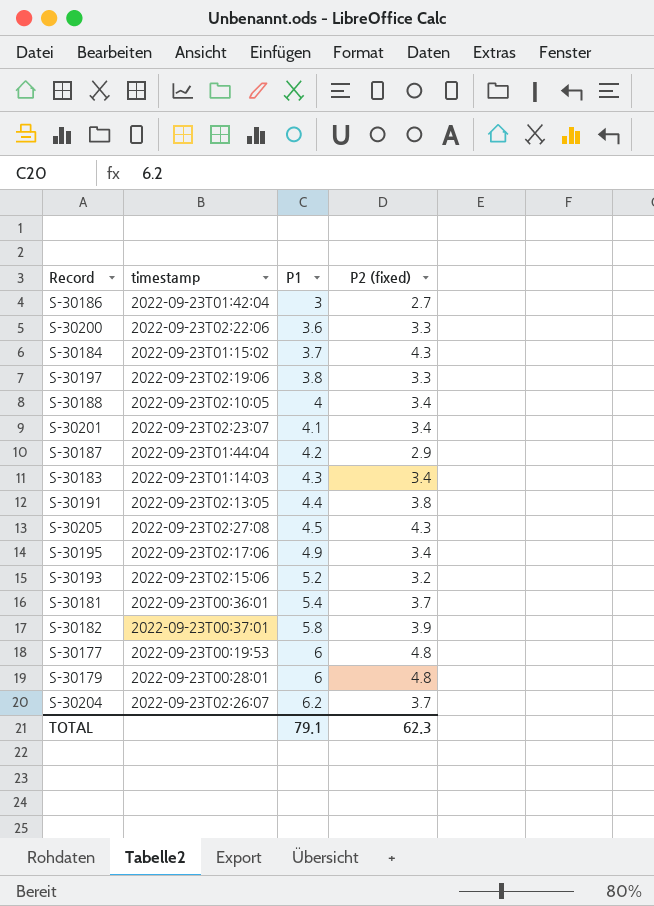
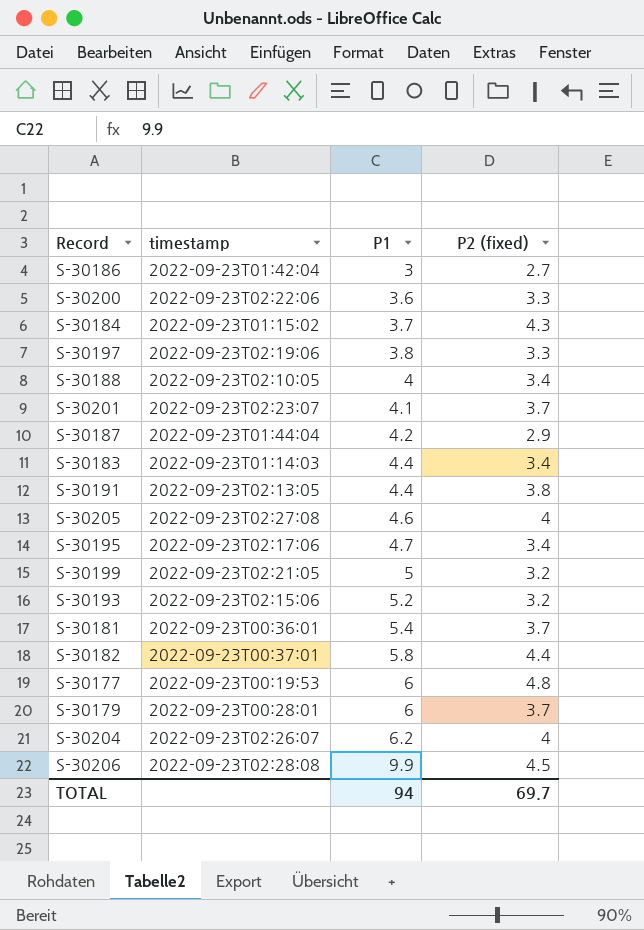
S-30201 | P2 (fixed): 3.4 -> 3.7
S-30183 | P1: 4.3 -> 4.4
S-30205 | P1: 4.5 -> 4.6
S-30205 | P2 (fixed): 4.3 -> 4
S-30195 | P1: 4.9 -> 4.7
row S-30199: none -> 2022-09-23T02:21:05 | 5 | 3.2
S-30182 | P2 (fixed): 3.9 -> 4.4
S-30179 | P2 (fixed): 4.8 -> 3.7
S-30204 | P2 (fixed): 3.7 -> 4
row S-30206: none -> 2022-09-23T02:28:08 | 9.9 | 4.5
TOTAL | P1: 79.1 -> 94
TOTAL | P2 (fixed): 62.3 -> 69.7

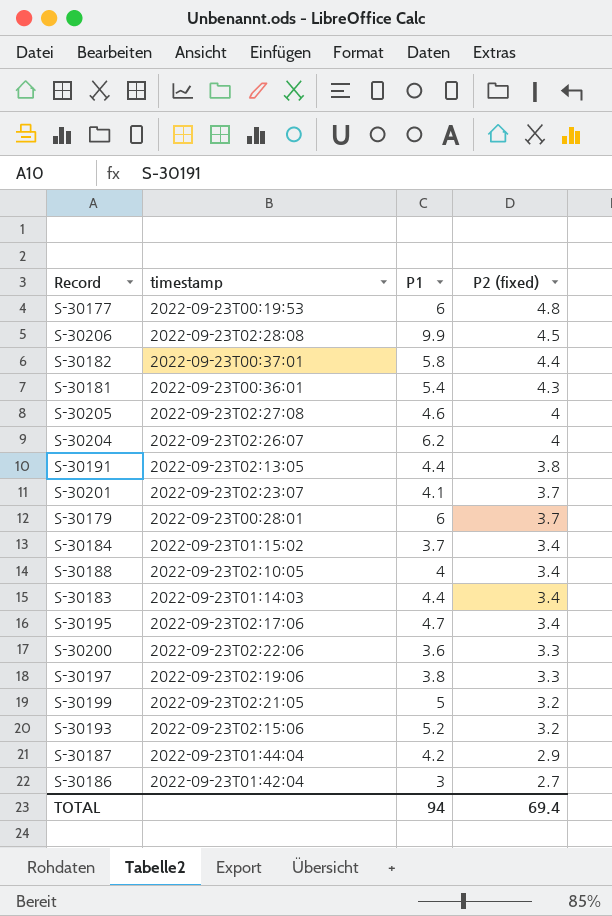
row order: P1 ascending -> P2 (fixed) descending
S-30181 | P2 (fixed): 3.7 -> 4.3
S-30184 | P2 (fixed): 4.3 -> 3.4
TOTAL | P2 (fixed): 69.7 -> 69.4

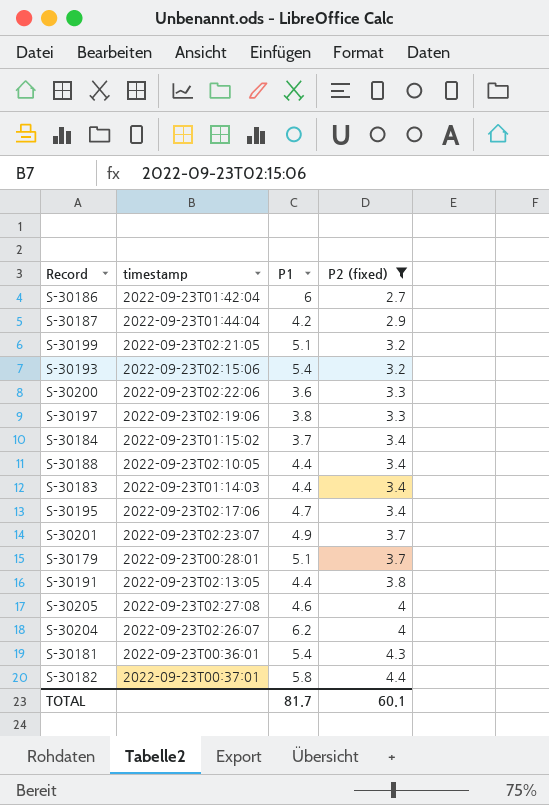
filter: none -> P2 (fixed) <= 4.4
row order: P2 (fixed) descending -> P2 (fixed) ascending
S-30186 | P1: 3 -> 6
S-30199 | P1: 5 -> 5.1
S-30193 | P1: 5.2 -> 5.4
S-30188 | P1: 4 -> 4.4
S-30201 | P1: 4.1 -> 4.9
S-30179 | P1: 6 -> 5.1
TOTAL | P1: 94 -> 81.7
TOTAL | P2 (fixed): 69.4 -> 60.1

